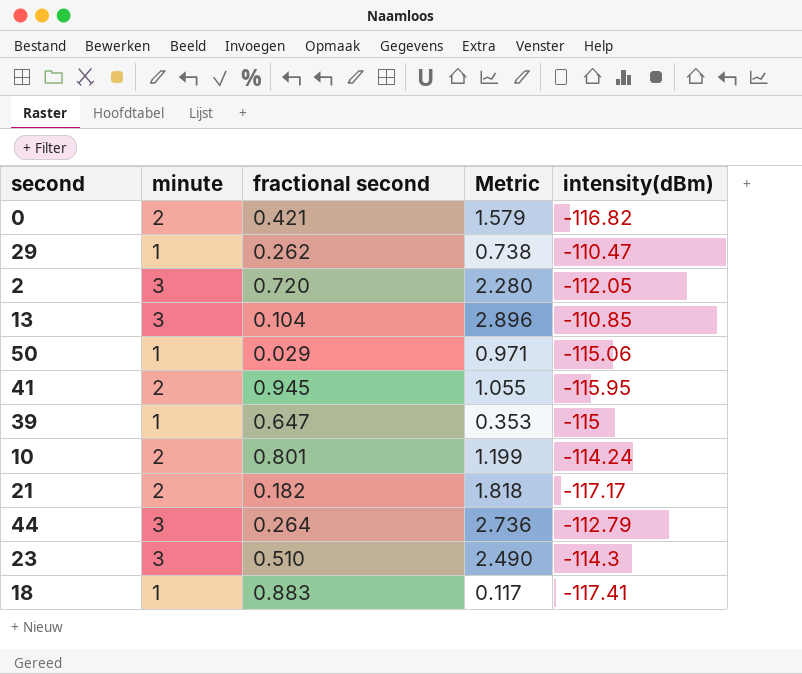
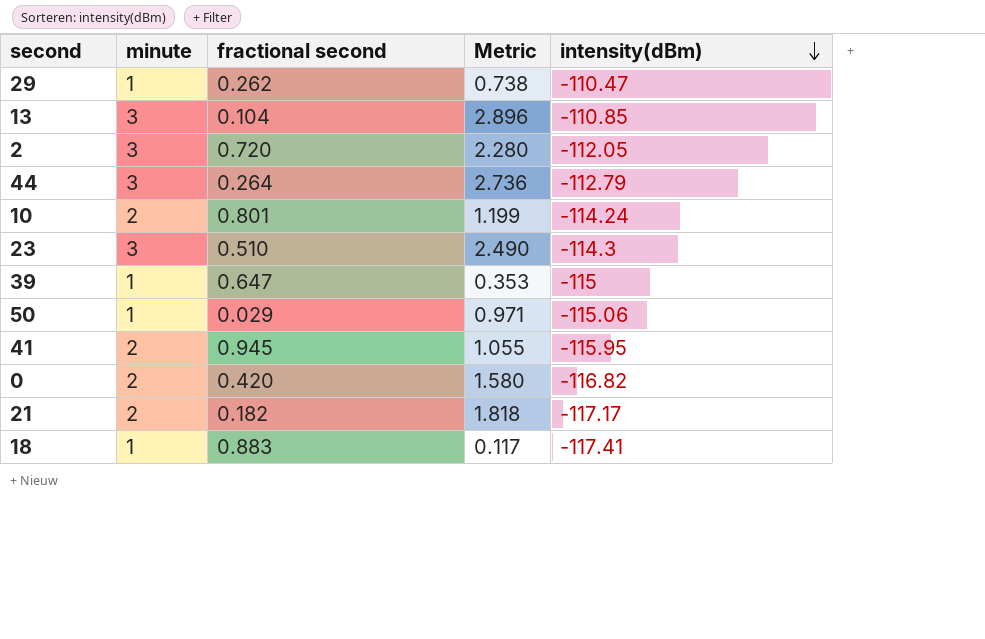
row order: none -> intensity(dBm) descending
0 | fractional second: 0.421 -> 0.420
0 | Metric: 1.579 -> 1.580

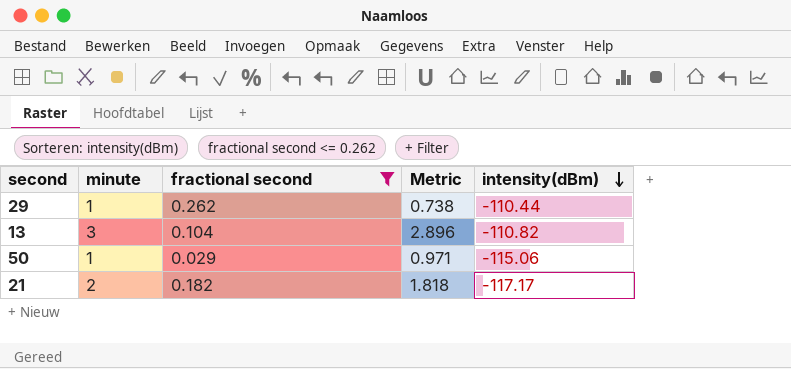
filter: none -> fractional second <= 0.262
29 | intensity(dBm): -110.47 -> -110.44
13 | intensity(dBm): -110.85 -> -110.82

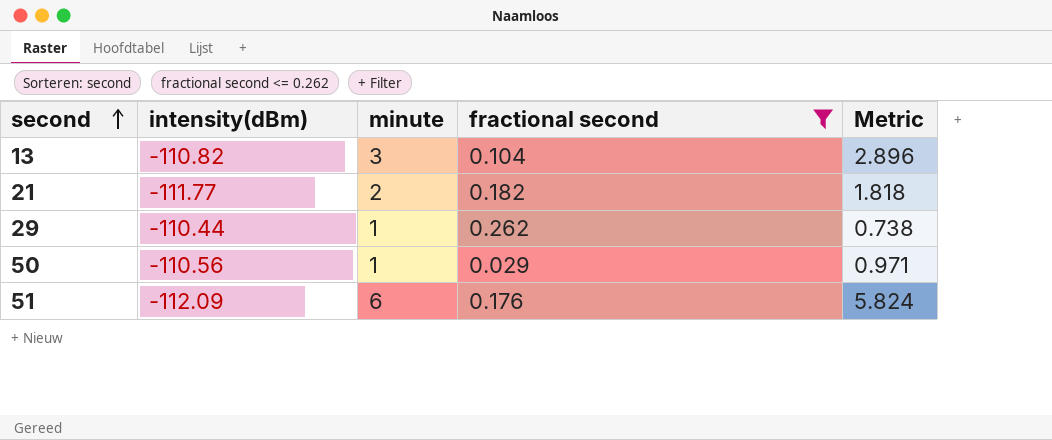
row order: intensity(dBm) descending -> second ascending
column intensity(dBm) | position: 5 -> 2
21 | intensity(dBm): -117.17 -> -111.77
50 | intensity(dBm): -115.06 -> -110.56
row 51: none -> -112.09 | 6 | 0.176 | 5.824

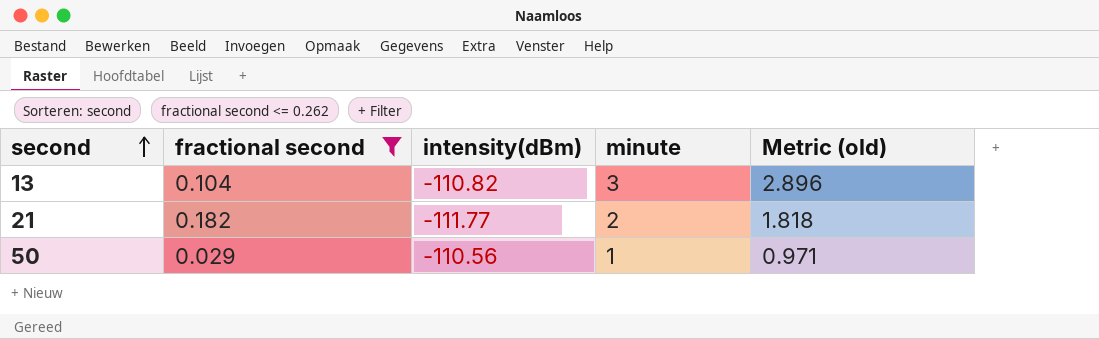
column fractional second | position: 4 -> 2
column name: Metric -> Metric (old)
row 29: -110.44 | 1 | 0.262 | 0.738 -> none
row 51: -112.09 | 6 | 0.176 | 5.824 -> none

